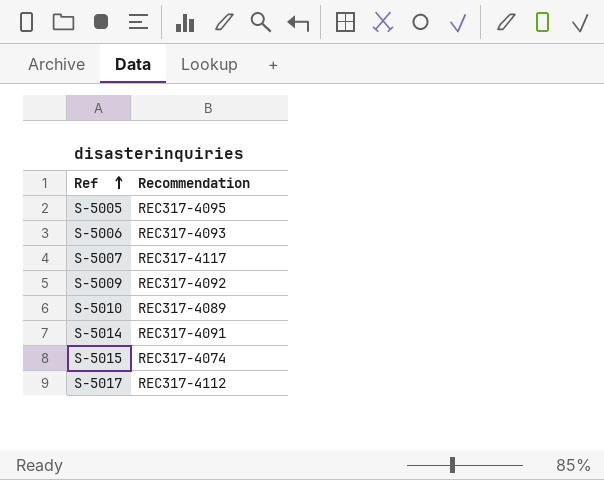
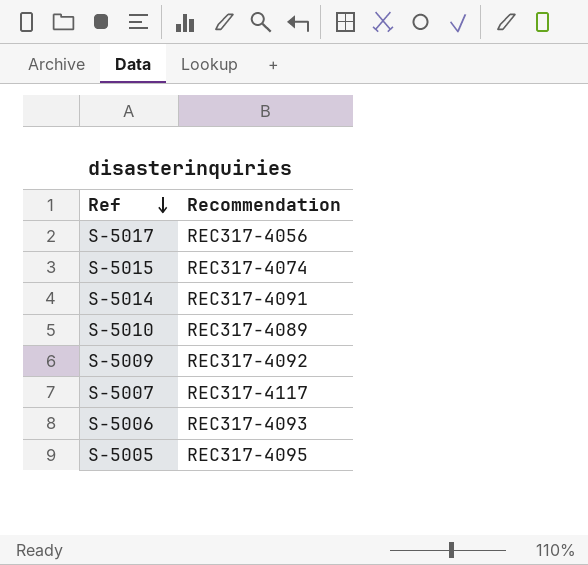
row order: Ref ascending -> Ref descending
S-5017 | Recommendation: REC317-4112 -> REC317-4056

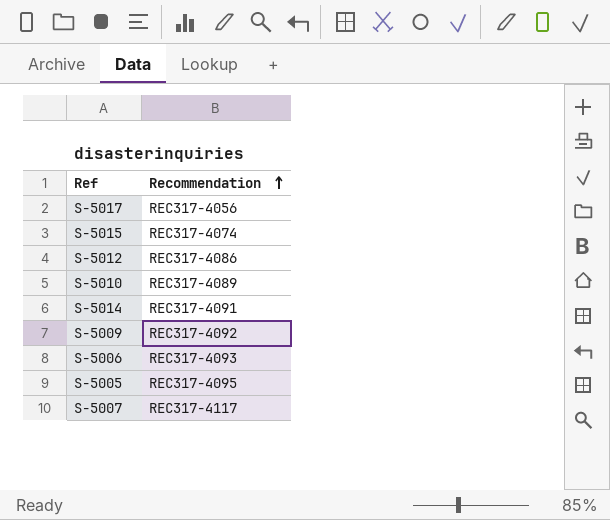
row order: Ref descending -> Recommendation ascending
row S-5012: none -> REC317-4086

